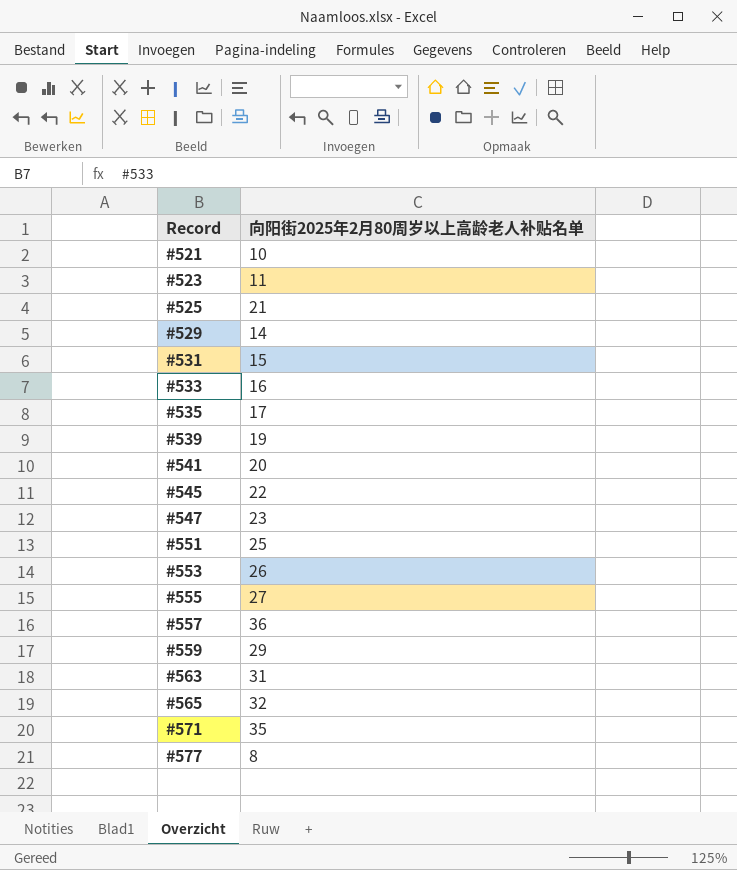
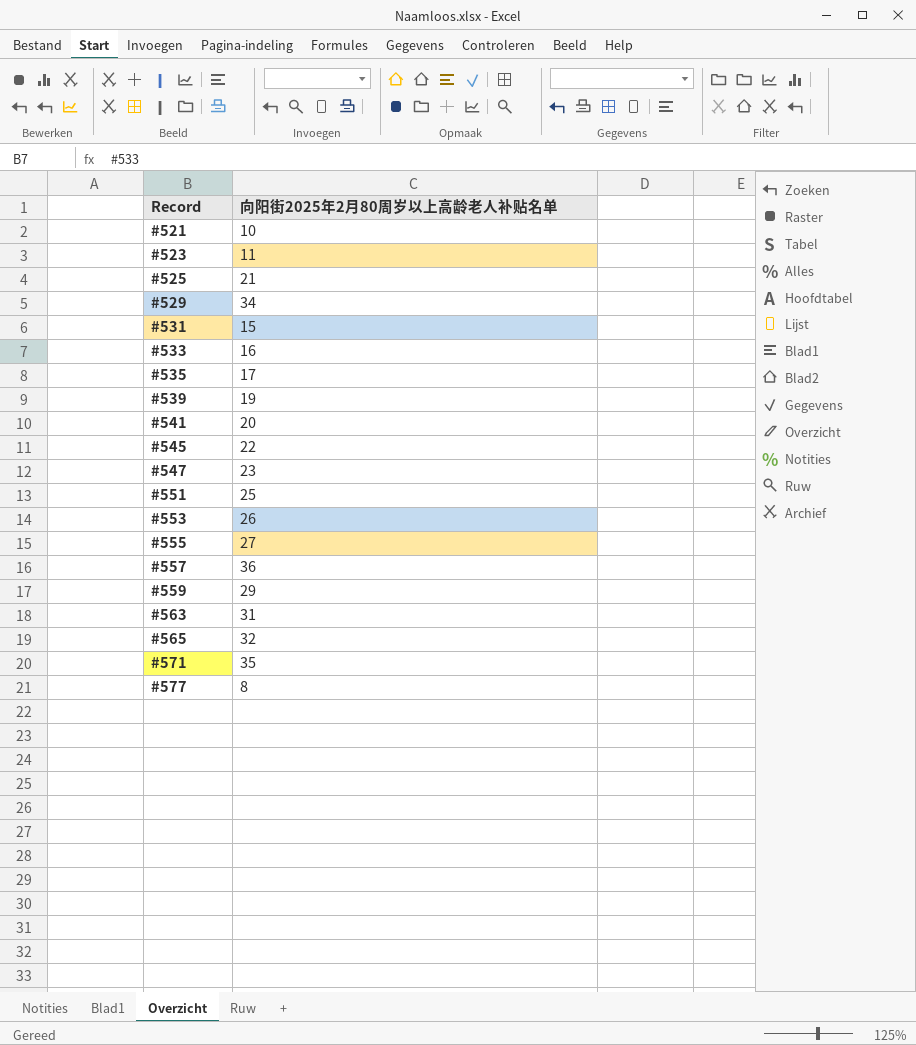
#529 | 向阳街2025年2月80周岁以上高龄老人补贴名单: 14 -> 34

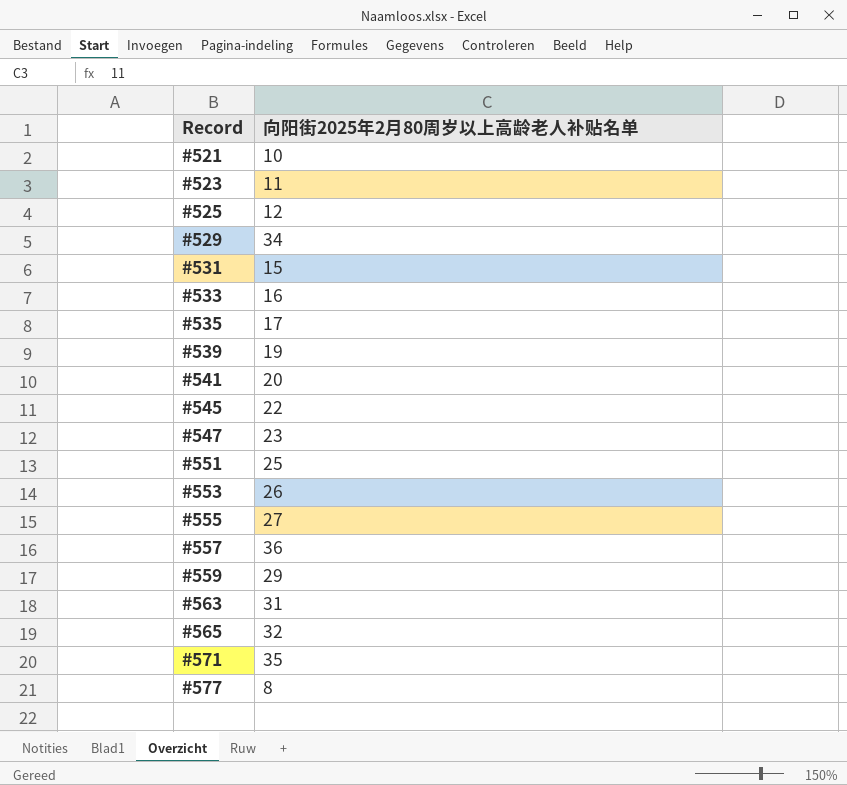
#525 | 向阳街2025年2月80周岁以上高龄老人补贴名单: 21 -> 12

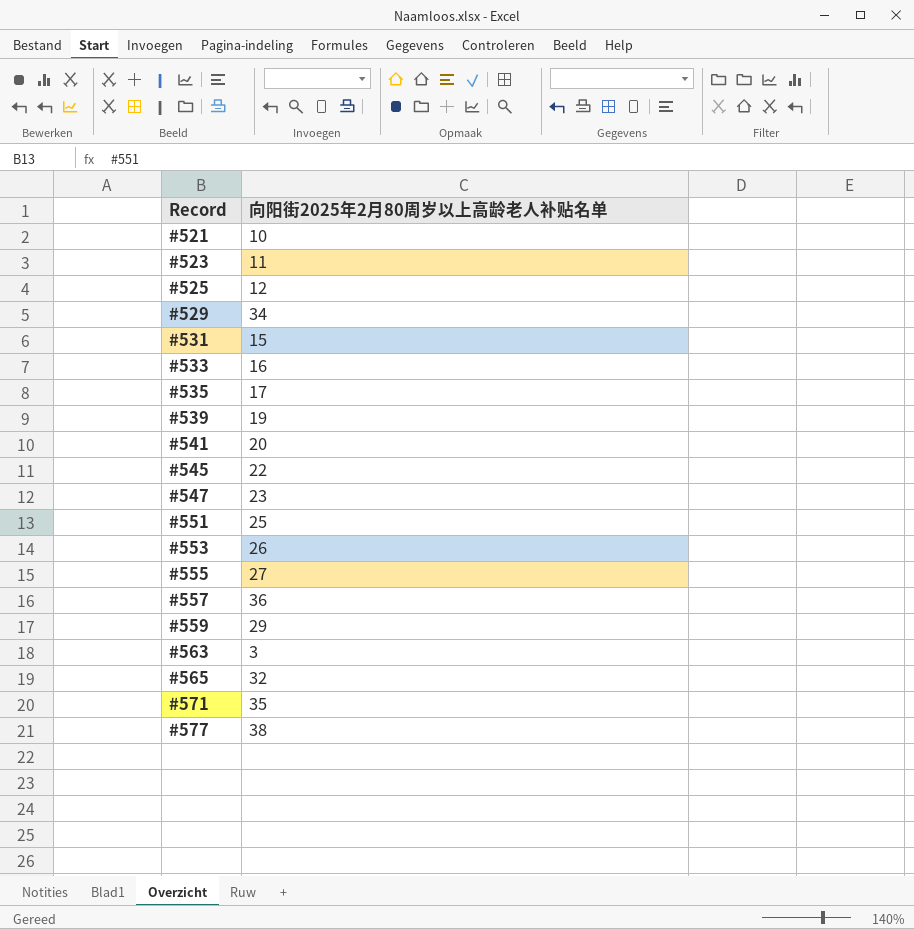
#563 | 向阳街2025年2月80周岁以上高龄老人补贴名单: 31 -> 3
#577 | 向阳街2025年2月80周岁以上高龄老人补贴名单: 8 -> 38

